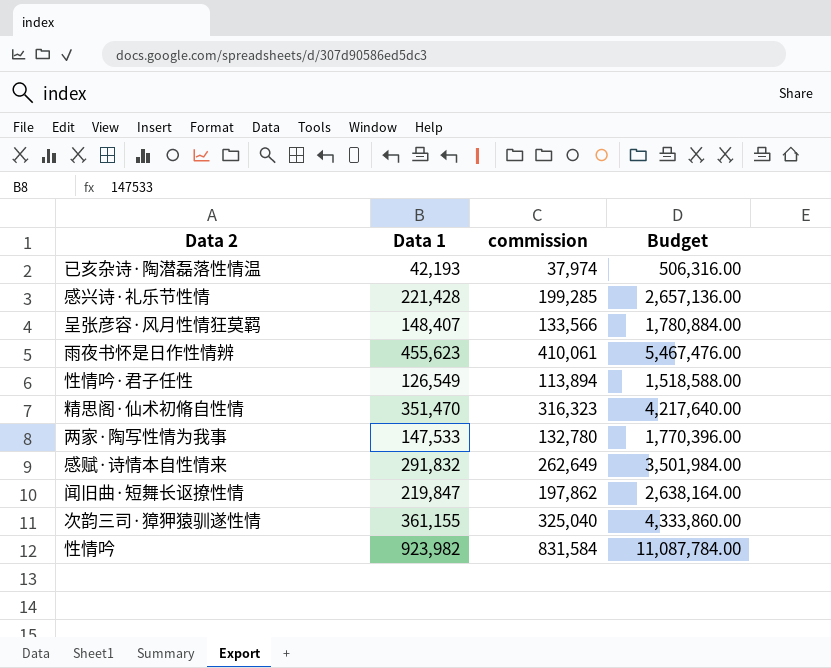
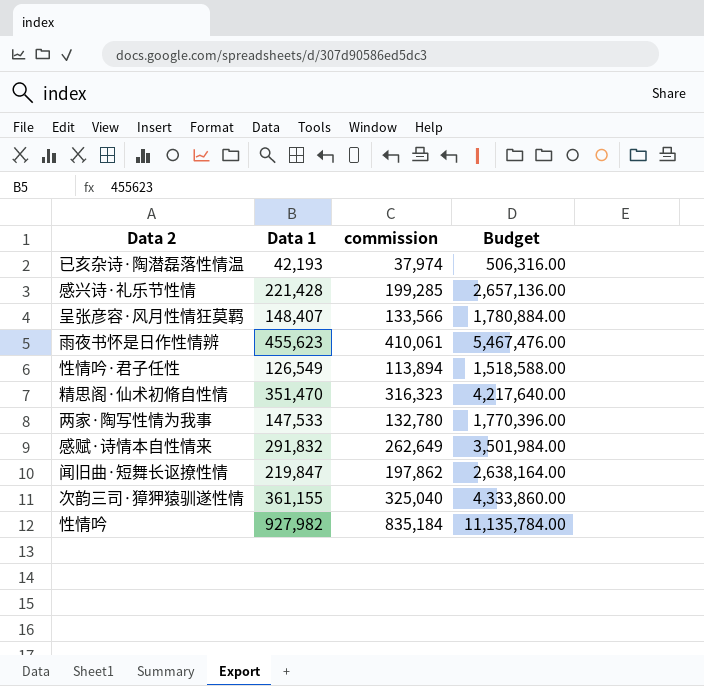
性情吟 | Data 1: 923,982 -> 927,982
性情吟 | commission: 831,584 -> 835,184
性情吟 | Budget: 11,087,784.00 -> 11,135,784.00

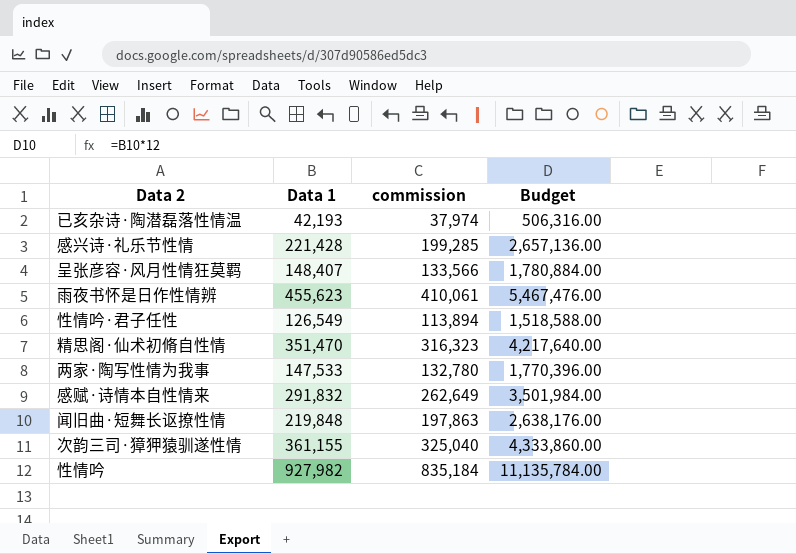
闻旧曲·短舞长讴撩性情 | Data 1: 219,847 -> 219,848
闻旧曲·短舞长讴撩性情 | commission: 197,862 -> 197,863
闻旧曲·短舞长讴撩性情 | Budget: 2,638,164.00 -> 2,638,176.00

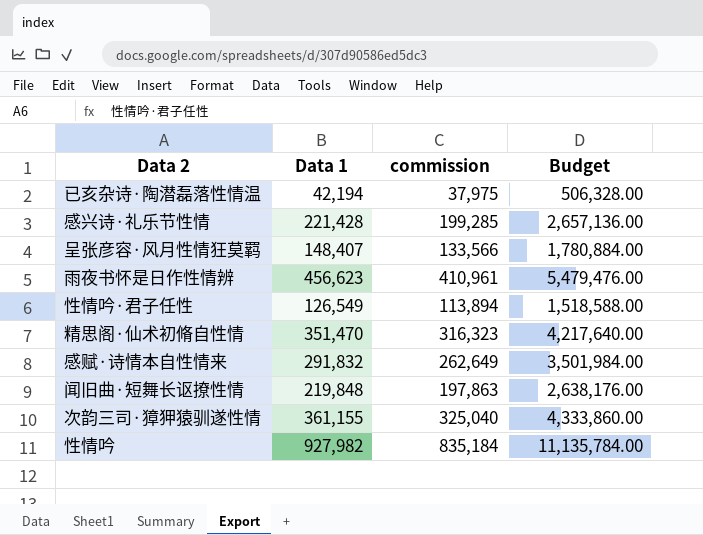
row 两家·陶写性情为我事: 147,533 | 132,780 | 1,770,396.00 -> none
已亥杂诗·陶潜磊落性情温 | Data 1: 42,193 -> 42,194
已亥杂诗·陶潜磊落性情温 | commission: 37,974 -> 37,975
已亥杂诗·陶潜磊落性情温 | Budget: 506,316.00 -> 506,328.00
雨夜书怀是日作性情辨 | Data 1: 455,623 -> 456,623
雨夜书怀是日作性情辨 | commission: 410,061 -> 410,961
雨夜书怀是日作性情辨 | Budget: 5,467,476.00 -> 5,479,476.00

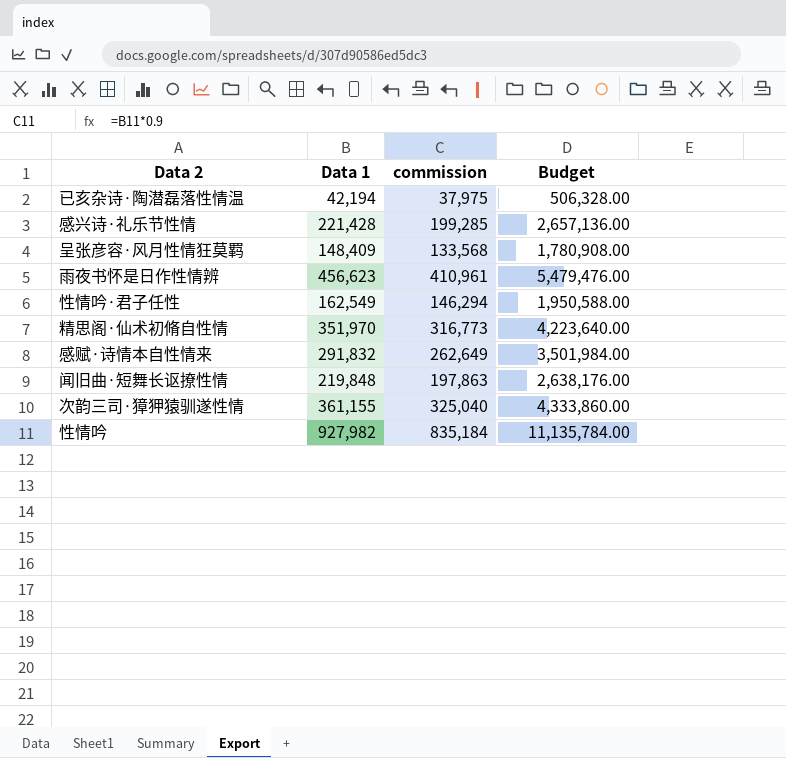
呈张彦容·风月性情狂莫羁 | Data 1: 148,407 -> 148,409
呈张彦容·风月性情狂莫羁 | commission: 133,566 -> 133,568
呈张彦容·风月性情狂莫羁 | Budget: 1,780,884.00 -> 1,780,908.00
性情吟·君子任性 | Data 1: 126,549 -> 162,549
性情吟·君子任性 | commission: 113,894 -> 146,294
性情吟·君子任性 | Budget: 1,518,588.00 -> 1,950,588.00
精思阁·仙术初脩自性情 | Data 1: 351,470 -> 351,970
精思阁·仙术初脩自性情 | commission: 316,323 -> 316,773
精思阁·仙术初脩自性情 | Budget: 4,217,640.00 -> 4,223,640.00

